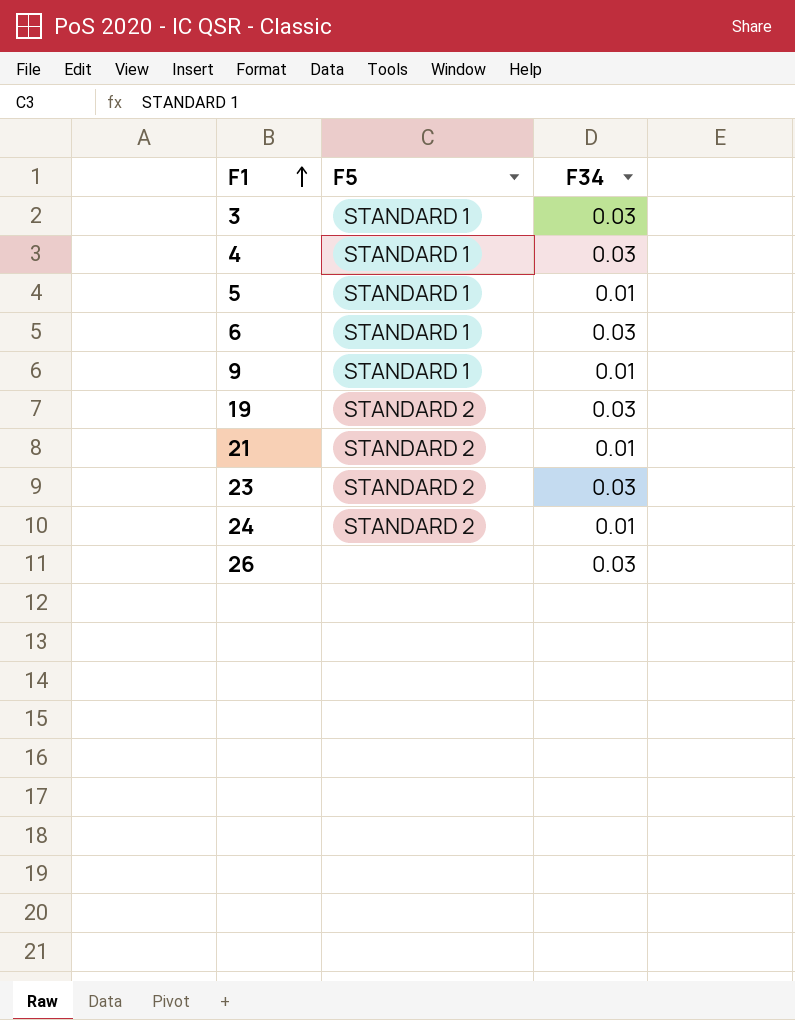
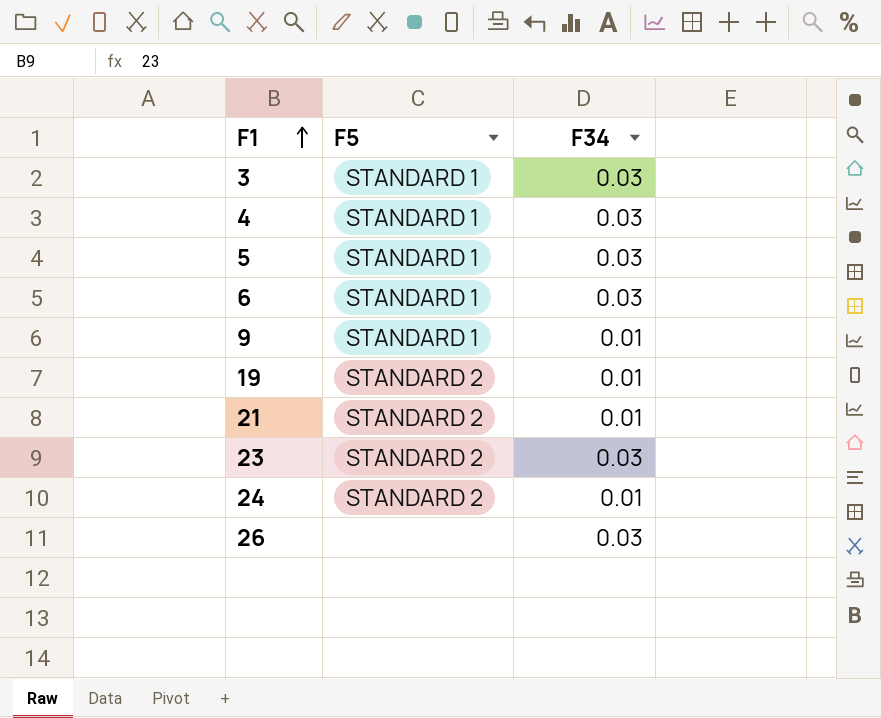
5 | F34: 0.01 -> 0.03
19 | F34: 0.03 -> 0.01

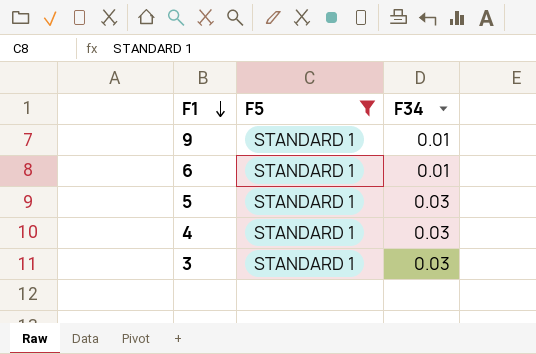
filter: none -> F5 = STANDARD 1
row order: F1 ascending -> F1 descending
6 | F34: 0.03 -> 0.01

